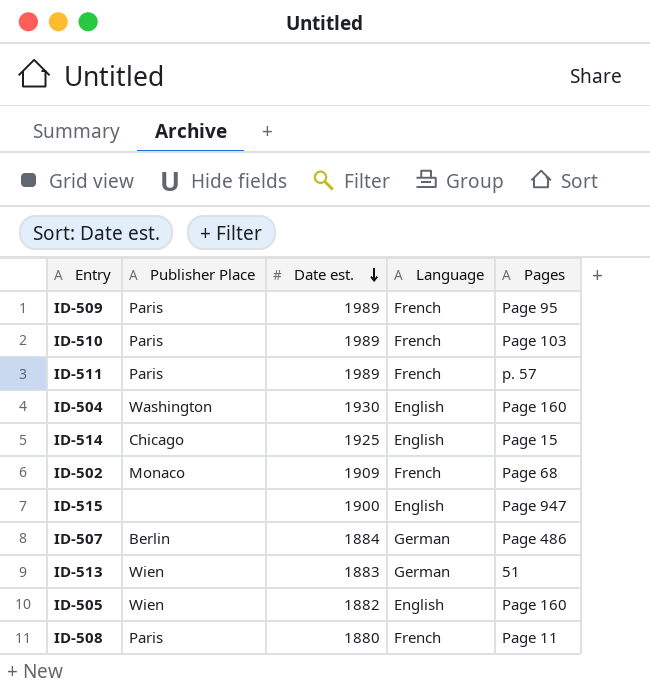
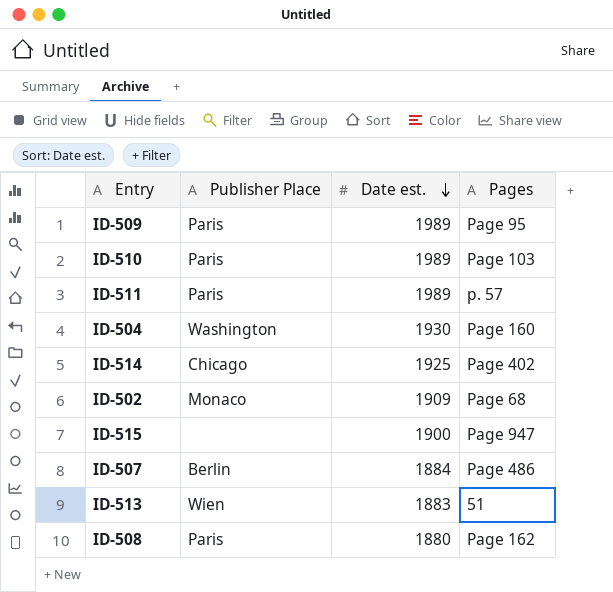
column Language | position: 4 -> none
row ID-505: Wien | 1882 | English | Page 160 -> none
ID-514 | Pages: Page 15 -> Page 402
ID-508 | Pages: Page 11 -> Page 162

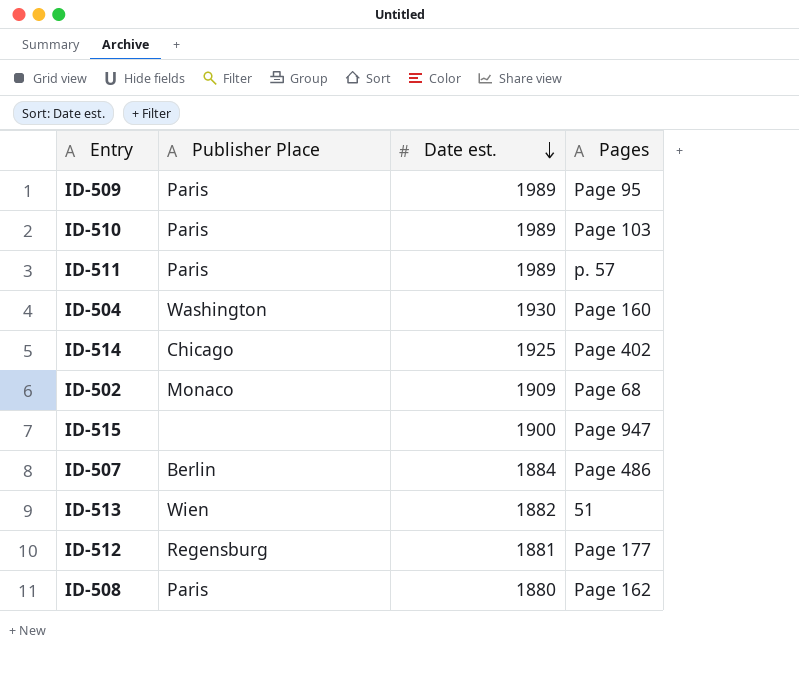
ID-513 | Date est.: 1883 -> 1882
row ID-512: none -> Regensburg | 1881 | Page 177

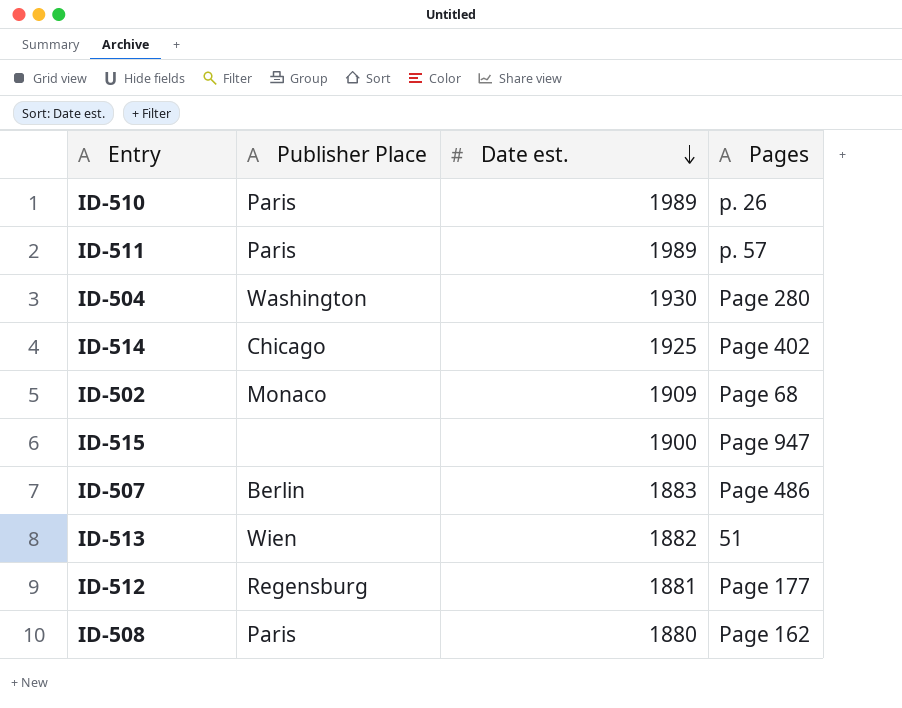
row ID-509: Paris | 1989 | Page 95 -> none
ID-510 | Pages: Page 103 -> p. 26
ID-504 | Pages: Page 160 -> Page 280
ID-507 | Date est.: 1884 -> 1883

